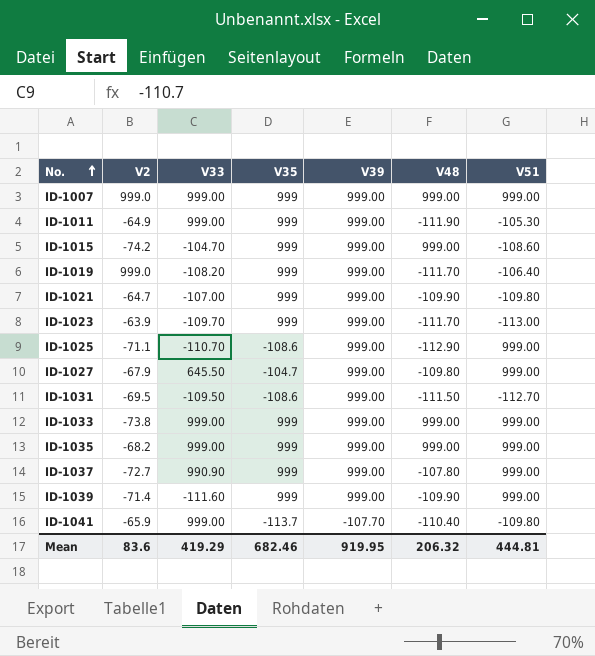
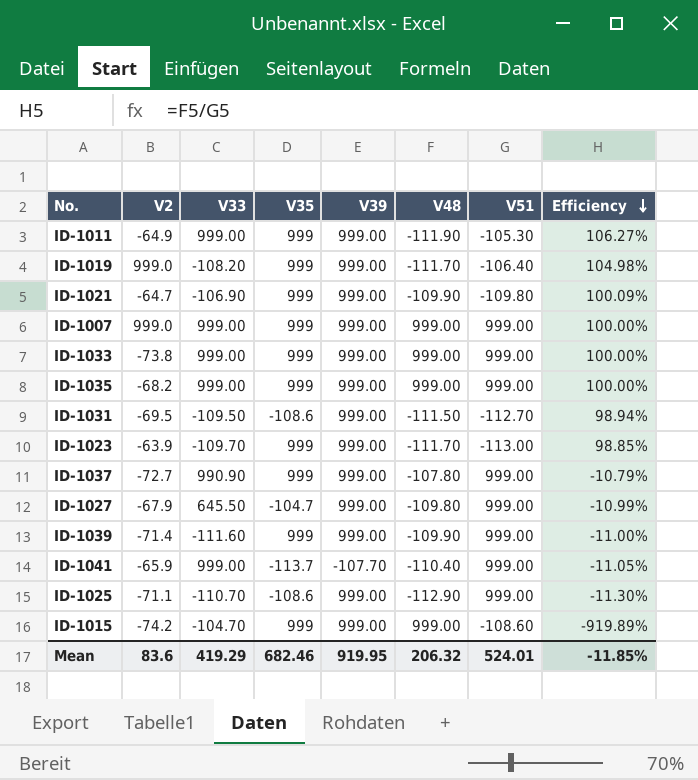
row order: No. ascending -> Efficiency descending
column Efficiency | formula: none -> [V48] / [V51]
ID-1021 | V33: -107.00 -> -106.90
ID-1041 | V51: -109.80 -> 999.00
Mean | V51: 444.81 -> 524.01

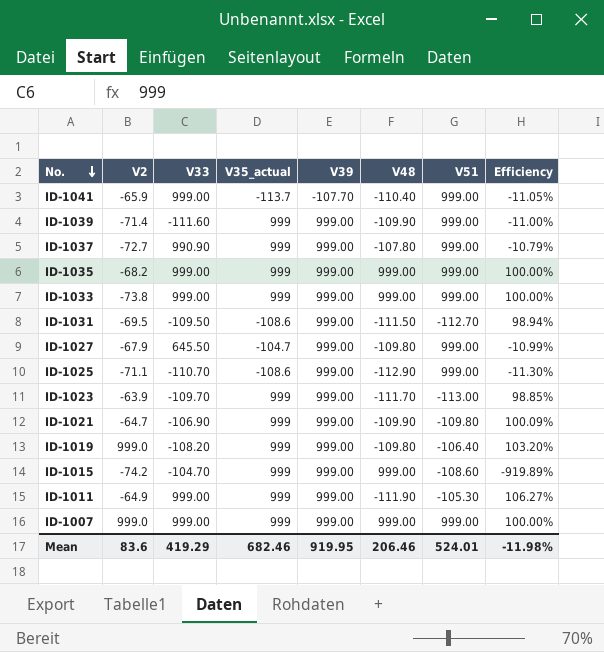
row order: Efficiency descending -> No. descending
column name: V35 -> V35_actual
ID-1019 | V48: -111.70 -> -109.80
ID-1019 | Efficiency: 104.98% -> 103.20%
Mean | V48: 206.32 -> 206.46
Mean | Efficiency: -11.85% -> -11.98%

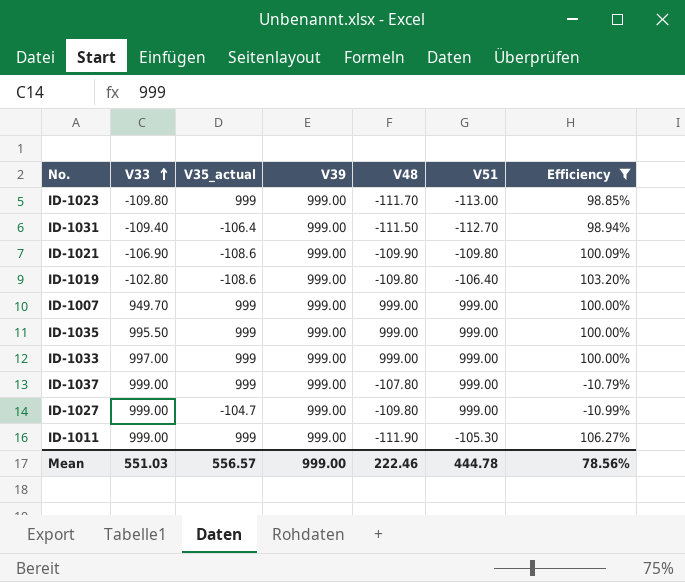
filter: none -> Efficiency >= -10.99%
row order: No. descending -> V33 ascending
column V2 | position: 2 -> none
ID-1023 | V33: -109.70 -> -109.80
ID-1031 | V33: -109.50 -> -109.40
ID-1031 | V35_actual: -108.6 -> -106.4
ID-1021 | V35_actual: 999 -> -108.6
ID-1019 | V33: -108.20 -> -102.80
ID-1019 | V35_actual: 999 -> -108.6
ID-1007 | V33: 999.00 -> 949.70
ID-1035 | V33: 999.00 -> 995.50
ID-1033 | V33: 999.00 -> 997.00
ID-1037 | V33: 990.90 -> 999.00
ID-1027 | V33: 645.50 -> 999.00
Mean | V33: 419.29 -> 551.03
Mean | V35_actual: 682.46 -> 556.57
Mean | V39: 919.95 -> 999.00
Mean | V48: 206.46 -> 222.46
Mean | V51: 524.01 -> 444.78
Mean | Efficiency: -11.98% -> 78.56%

